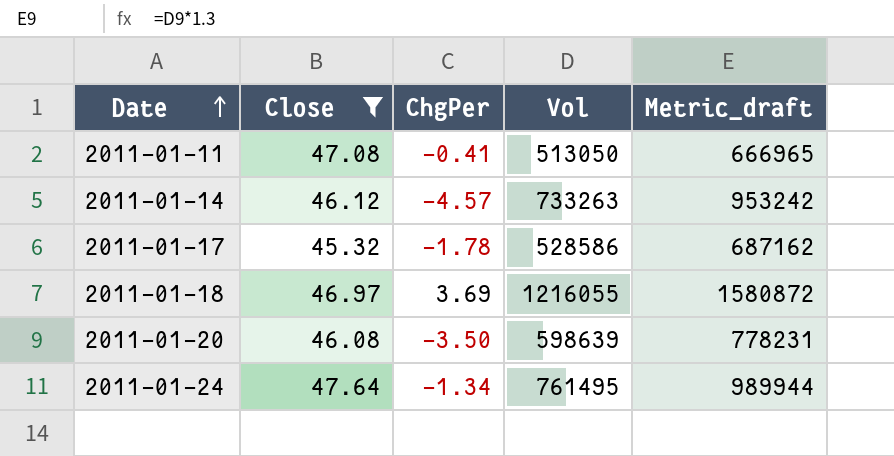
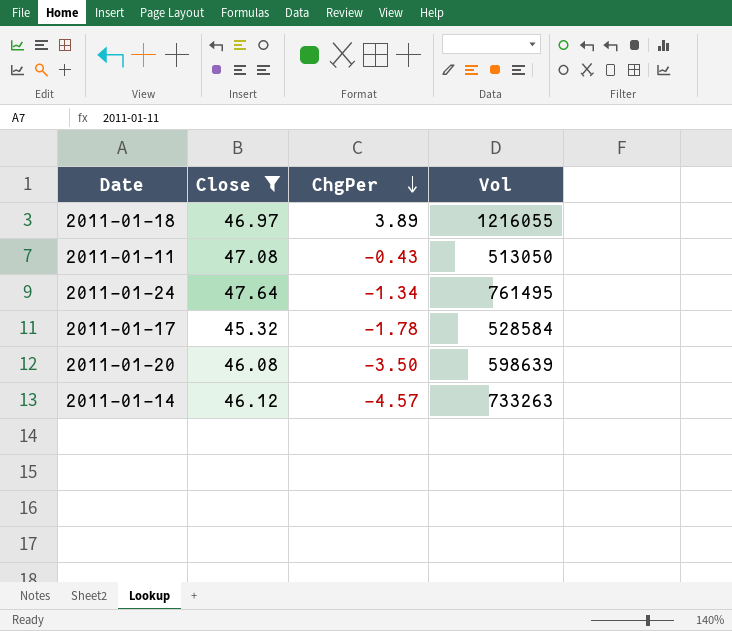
row order: Date ascending -> ChgPer descending
column Metric_draft | formula: [Vol] * 1.3 -> none
2011-01-18 | ChgPer: 3.69 -> 3.89
2011-01-11 | ChgPer: -0.41 -> -0.43
2011-01-17 | Vol: 528586 -> 528584

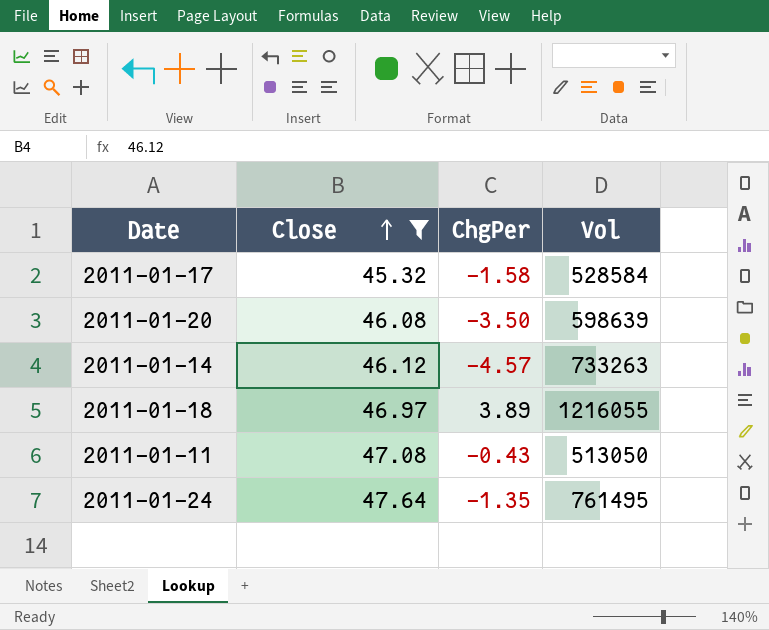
row order: ChgPer descending -> Close ascending
2011-01-17 | ChgPer: -1.78 -> -1.58
2011-01-24 | ChgPer: -1.34 -> -1.35

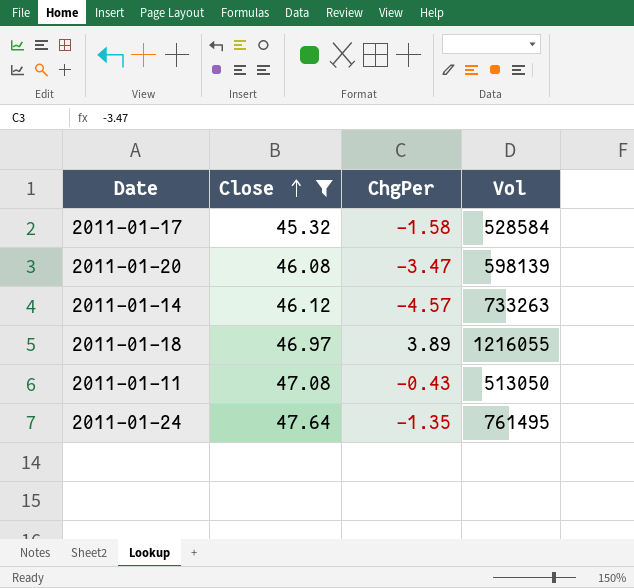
2011-01-20 | ChgPer: -3.50 -> -3.47
2011-01-20 | Vol: 598639 -> 598139

